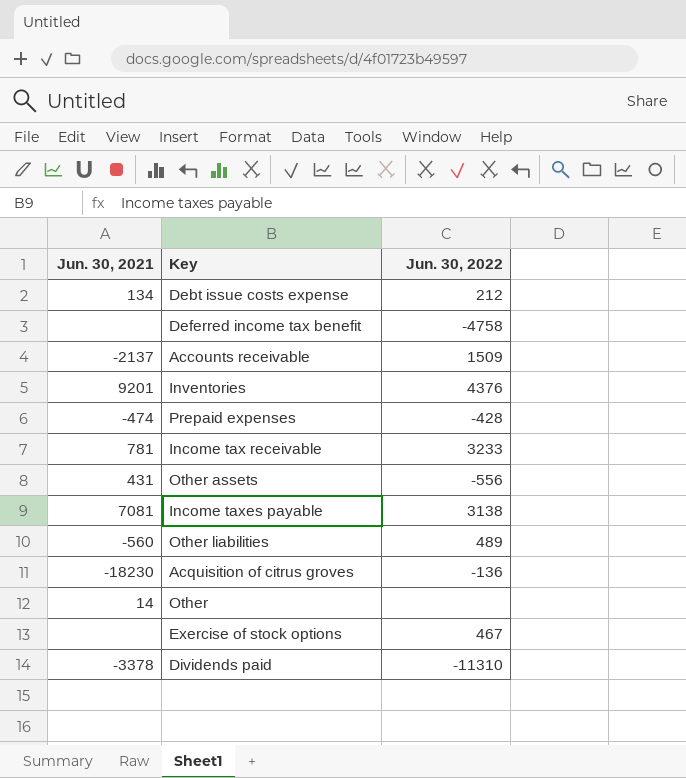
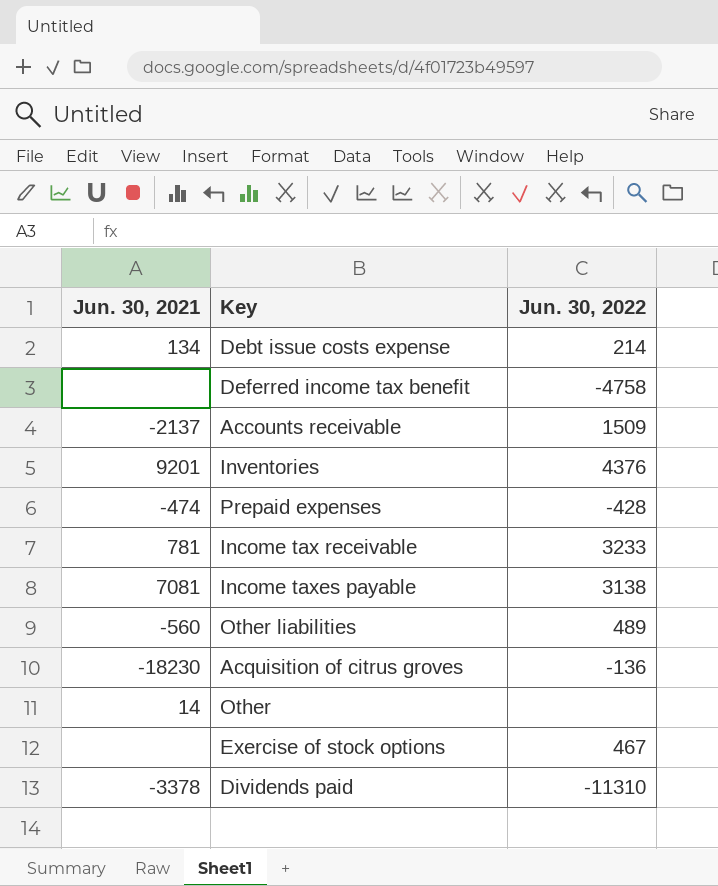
row Other assets: 431 | -556 -> none
Debt issue costs expense | Jun. 30, 2022: 212 -> 214

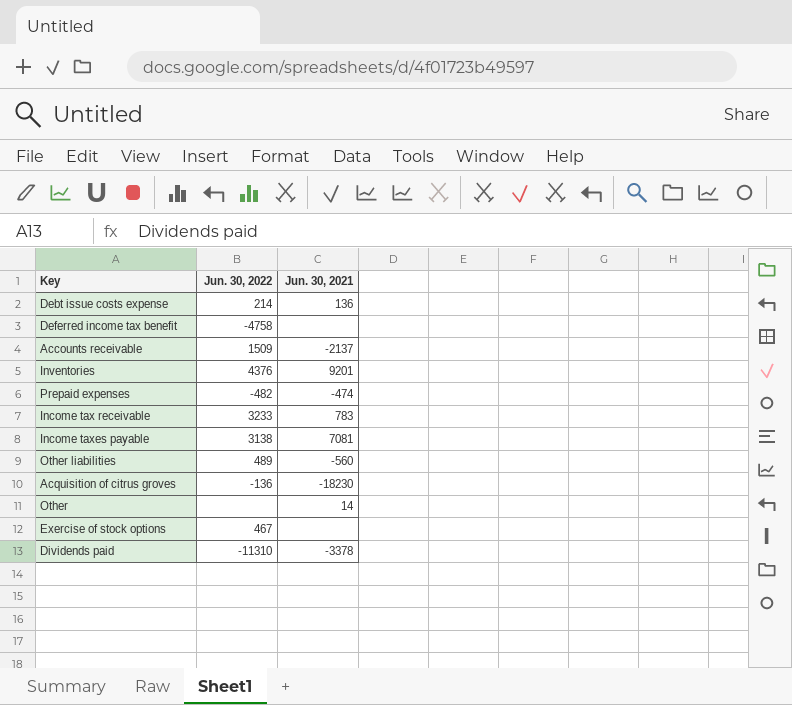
column Jun. 30, 2021 | position: 1 -> 3
Debt issue costs expense | Jun. 30, 2021: 134 -> 136
Prepaid expenses | Jun. 30, 2022: -428 -> -482
Income tax receivable | Jun. 30, 2021: 781 -> 783

